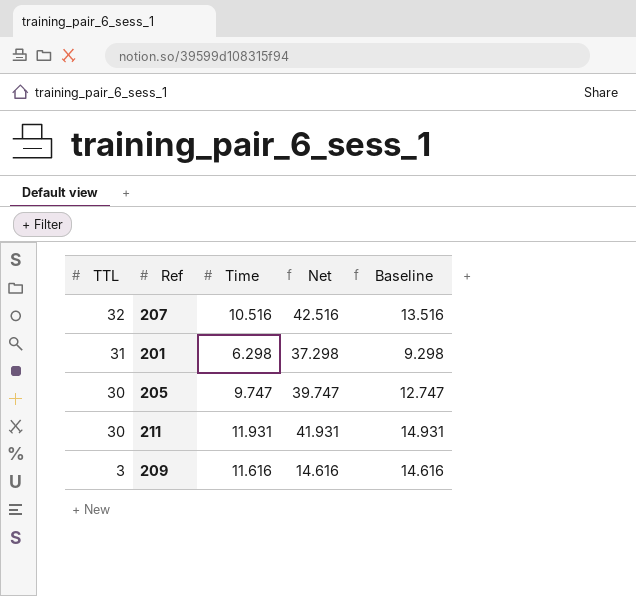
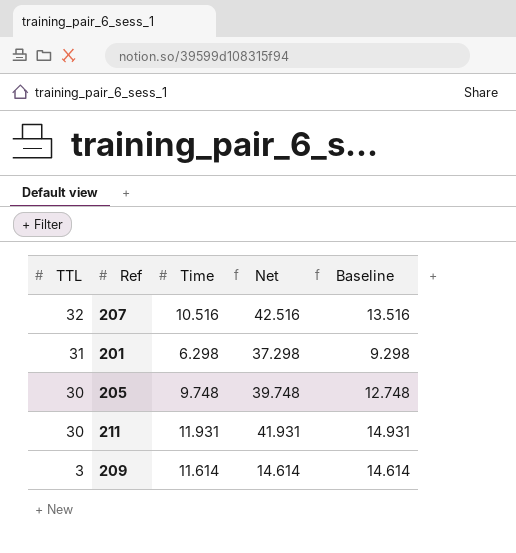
205 | Time: 9.747 -> 9.748
205 | Net: 39.747 -> 39.748
205 | Baseline: 12.747 -> 12.748
209 | Time: 11.616 -> 11.614
209 | Net: 14.616 -> 14.614
209 | Baseline: 14.616 -> 14.614

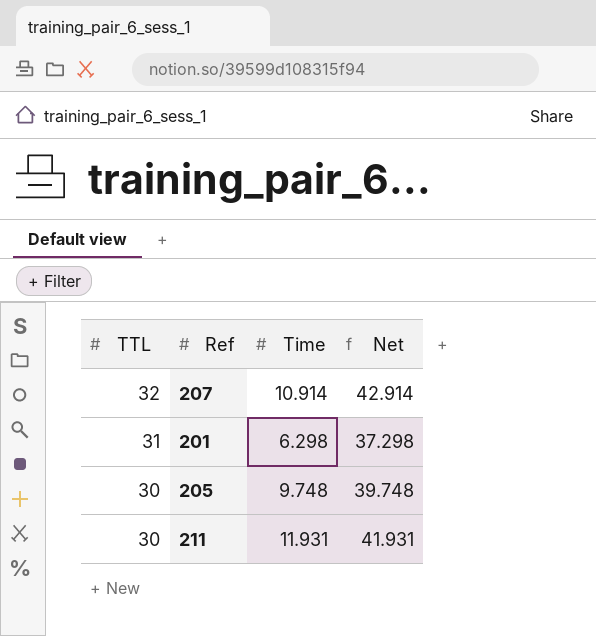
column Baseline | formula: [Time] + 3 -> none
row 209: 3 | 11.614 | 14.614 | 14.614 -> none
207 | Time: 10.516 -> 10.914
207 | Net: 42.516 -> 42.914

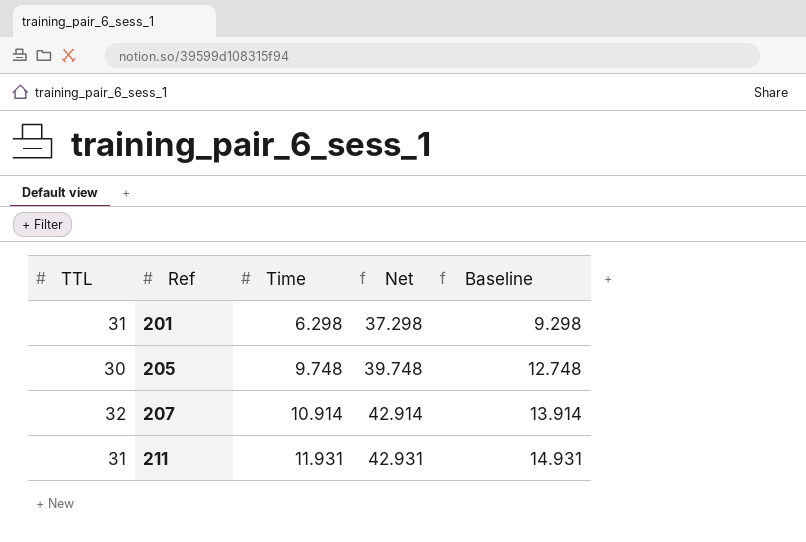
row order: TTL descending -> Ref ascending
column Baseline | formula: none -> [Time] + 3
211 | TTL: 30 -> 31
211 | Net: 41.931 -> 42.931

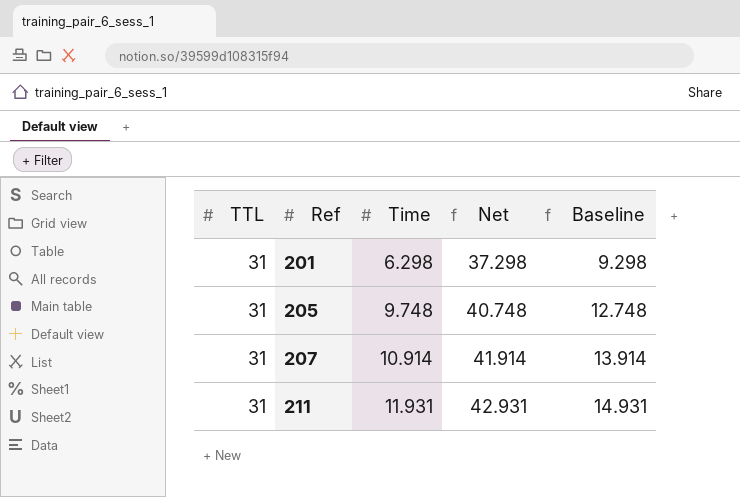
205 | TTL: 30 -> 31
205 | Net: 39.748 -> 40.748
207 | TTL: 32 -> 31
207 | Net: 42.914 -> 41.914

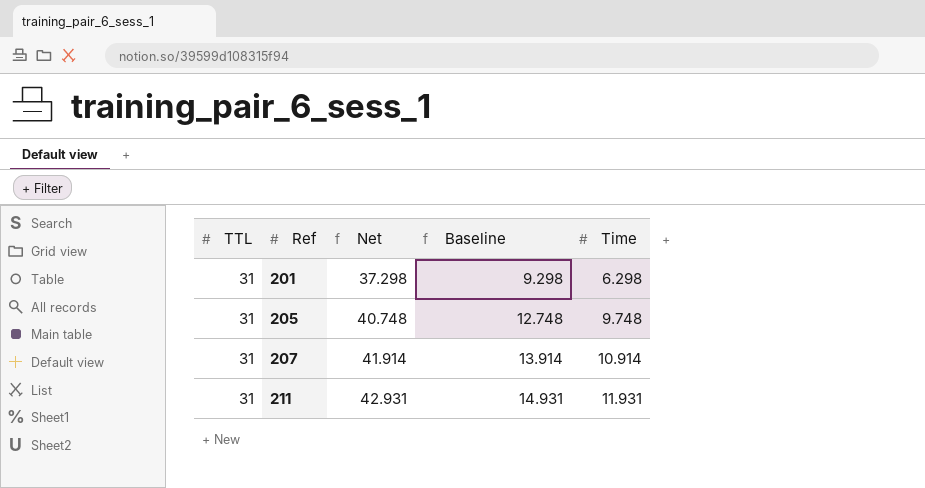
column Time | position: 3 -> 5

